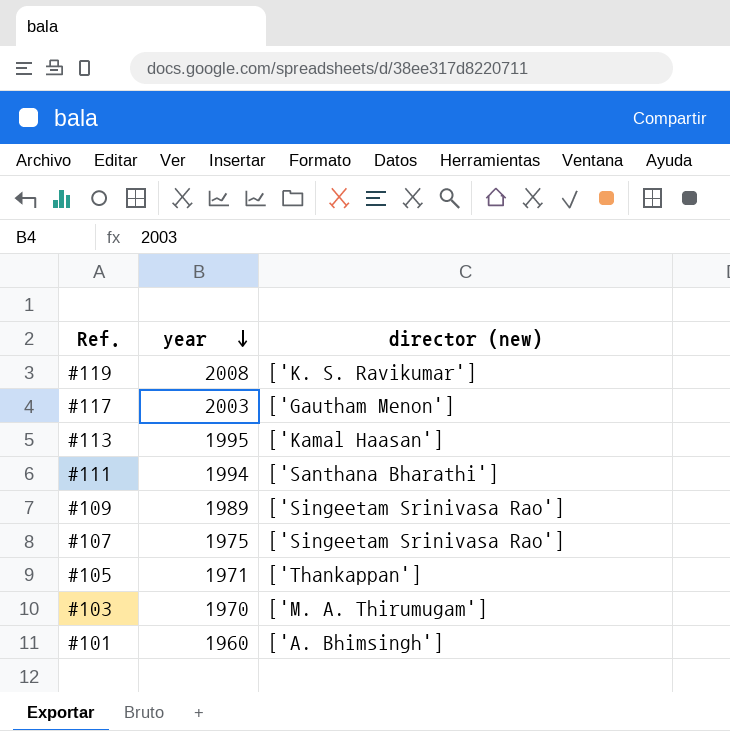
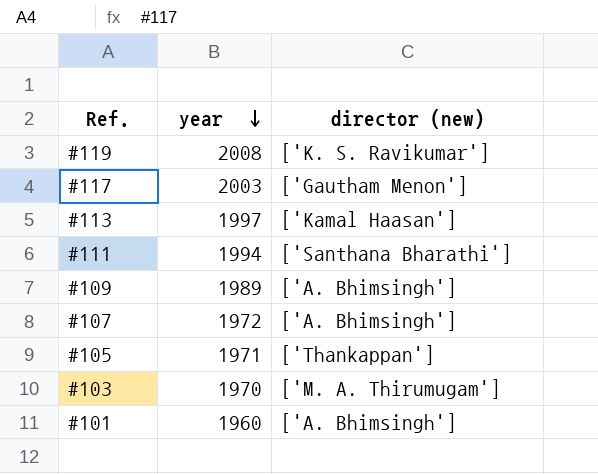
#113 | year: 1995 -> 1997
#109 | director (new): ['Singeetam Srinivasa Rao'] -> ['A. Bhimsingh']
#107 | year: 1975 -> 1972
#107 | director (new): ['Singeetam Srinivasa Rao'] -> ['A. Bhimsingh']

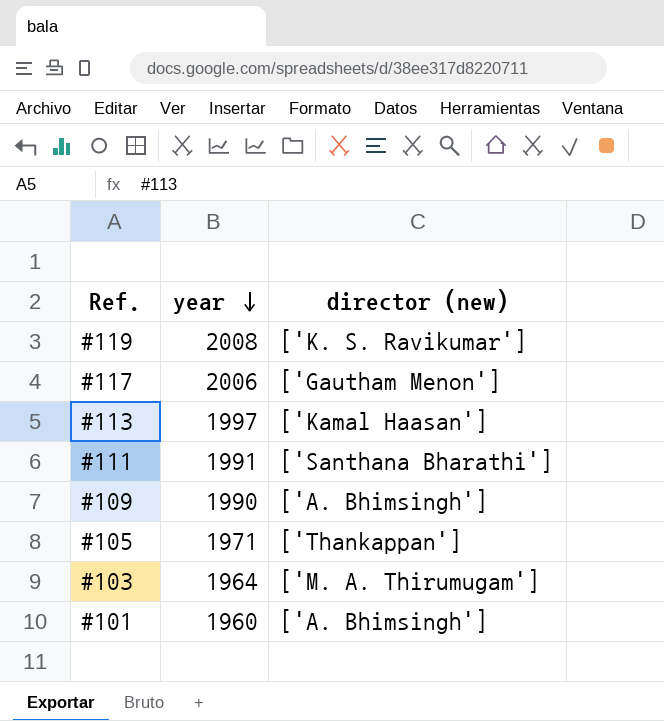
row #107: 1972 | ['A. Bhimsingh'] -> none
#117 | year: 2003 -> 2006
#111 | year: 1994 -> 1991
#109 | year: 1989 -> 1990
#103 | year: 1970 -> 1964

